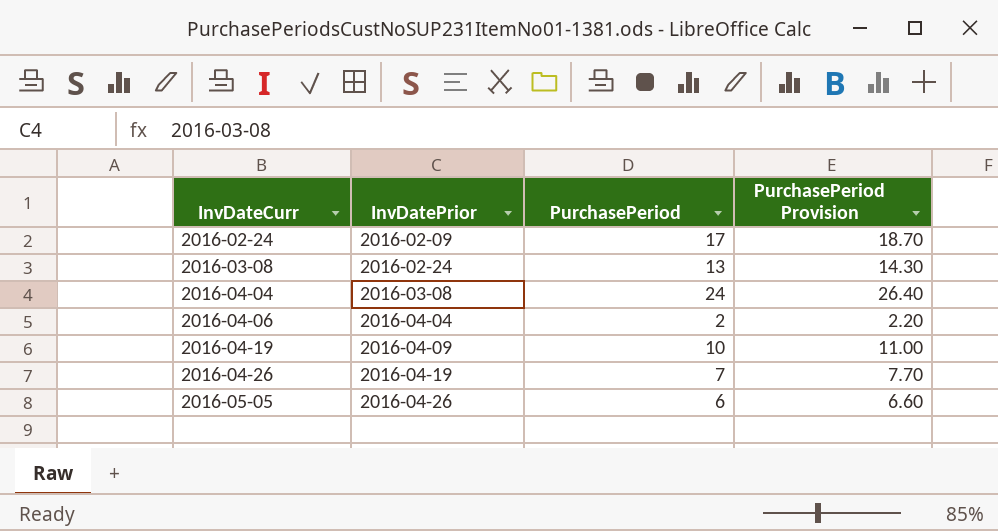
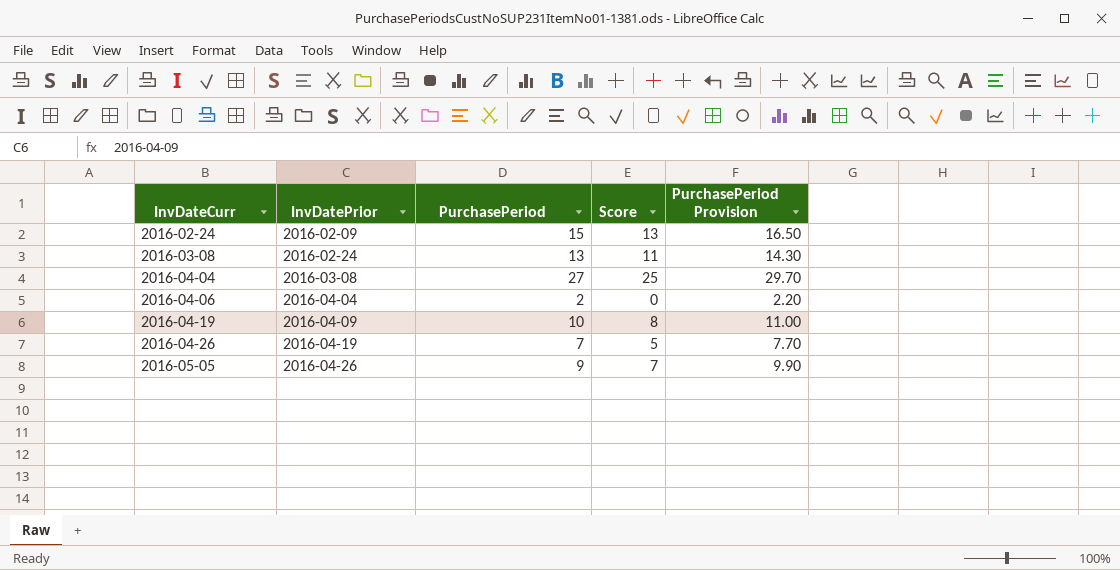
column Score | formula: none -> [PurchasePeriod] - 2
2016-02-24 | PurchasePeriod: 17 -> 15
2016-02-24 | PurchasePeriod Provision: 18.70 -> 16.50
2016-04-04 | PurchasePeriod: 24 -> 27
2016-04-04 | PurchasePeriod Provision: 26.40 -> 29.70
2016-05-05 | PurchasePeriod: 6 -> 9
2016-05-05 | PurchasePeriod Provision: 6.60 -> 9.90

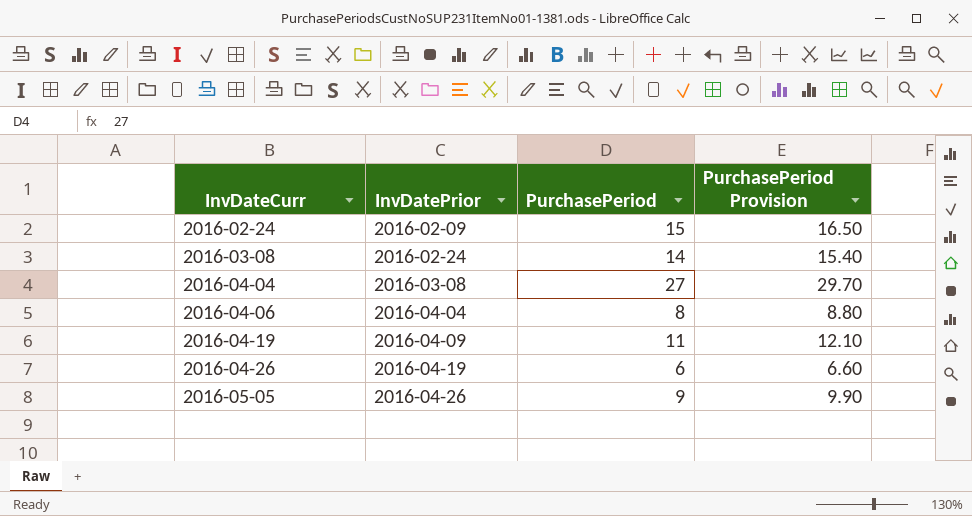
column Score | formula: [PurchasePeriod] - 2 -> none
2016-03-08 | PurchasePeriod: 13 -> 14
2016-03-08 | PurchasePeriod Provision: 14.30 -> 15.40
2016-04-06 | PurchasePeriod: 2 -> 8
2016-04-06 | PurchasePeriod Provision: 2.20 -> 8.80
2016-04-19 | PurchasePeriod: 10 -> 11
2016-04-19 | PurchasePeriod Provision: 11.00 -> 12.10
2016-04-26 | PurchasePeriod: 7 -> 6
2016-04-26 | PurchasePeriod Provision: 7.70 -> 6.60

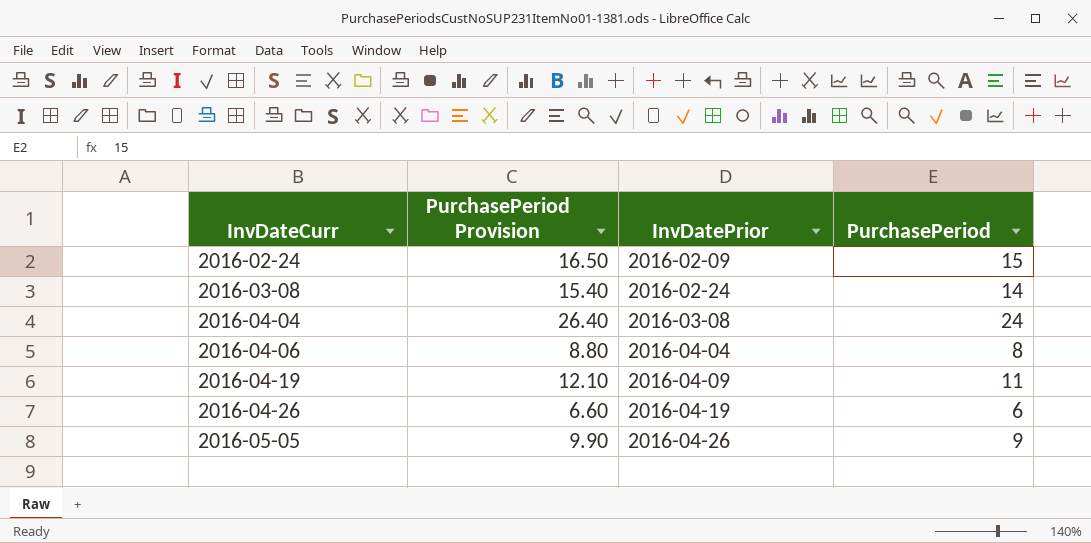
column PurchasePeriod Provision | position: 4 -> 2
2016-04-04 | PurchasePeriod Provision: 29.70 -> 26.40
2016-04-04 | PurchasePeriod: 27 -> 24

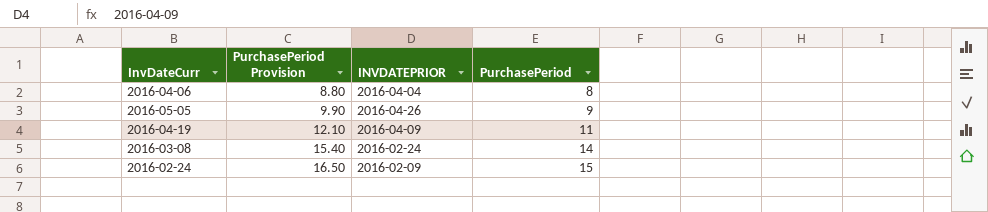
row order: InvDateCurr ascending -> PurchasePeriod Provision ascending
column name: InvDatePrior -> INVDATEPRIOR
row 2016-04-04: 26.40 | 2016-03-08 | 24 -> none
row 2016-04-26: 6.60 | 2016-04-19 | 6 -> none

